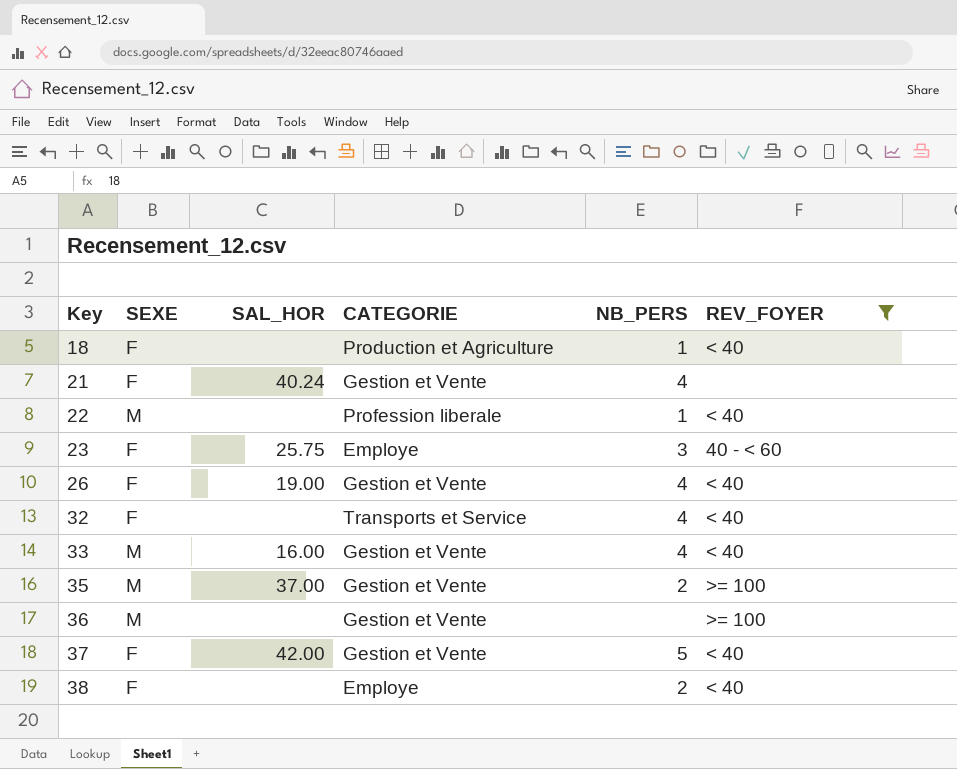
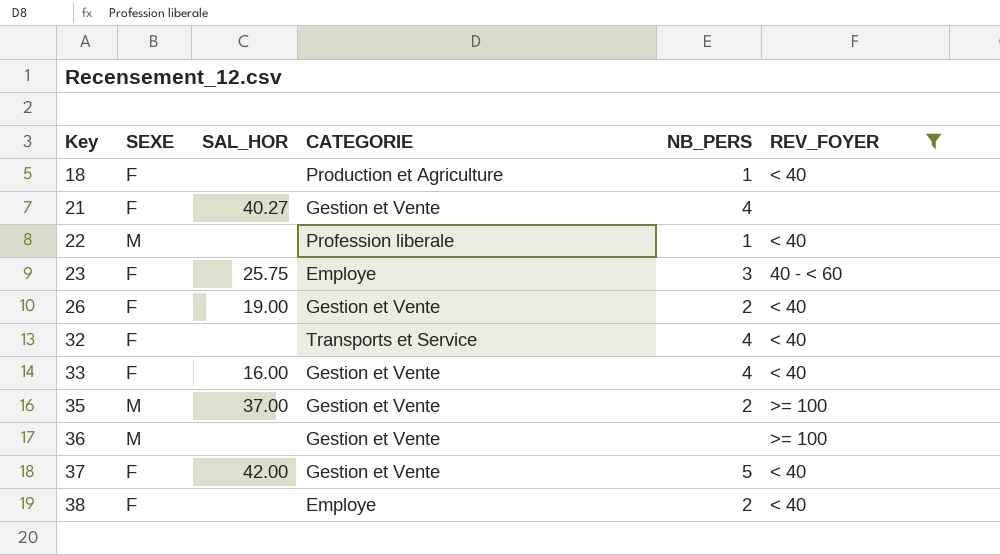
21 | SAL_HOR: 40.24 -> 40.27
26 | NB_PERS: 4 -> 2
33 | SEXE: M -> F

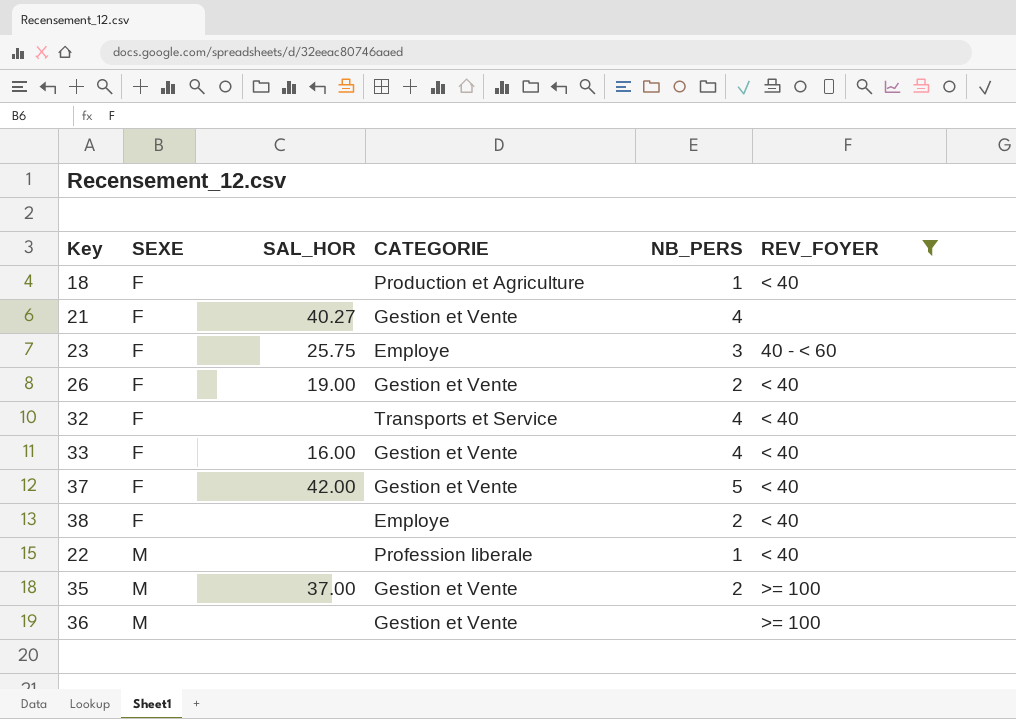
row order: Key ascending -> SEXE ascending

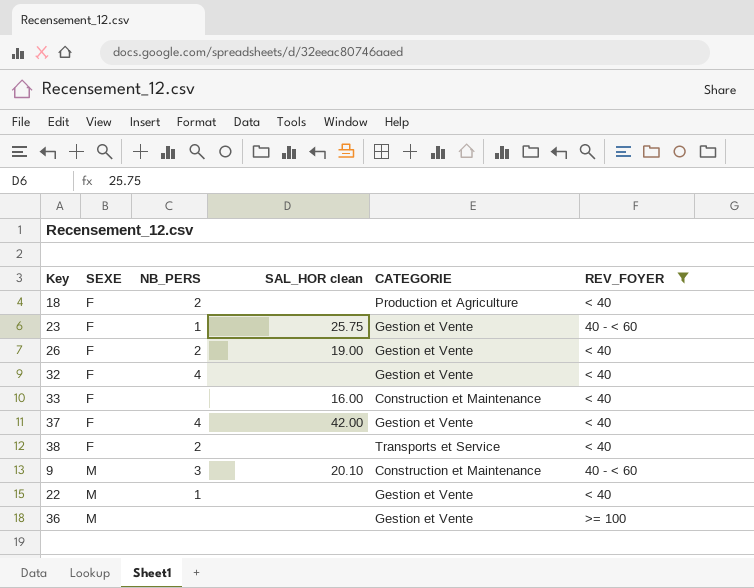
column NB_PERS | position: 5 -> 3
column name: SAL_HOR -> SAL_HOR clean
row 21: F | 40.27 | Gestion et Vente | 4 | none -> none
row 35: M | 37.00 | Gestion et Vente | 2 | >= 100 -> none
18 | NB_PERS: 1 -> 2
23 | NB_PERS: 3 -> 1
23 | CATEGORIE: Employe -> Gestion et Vente
32 | CATEGORIE: Transports et Service -> Gestion et Vente
33 | NB_PERS: 4 -> none
33 | CATEGORIE: Gestion et Vente -> Construction et Maintenance
37 | NB_PERS: 5 -> 4
38 | CATEGORIE: Employe -> Transports et Service
row 9: none -> M | 3 | 20.10 | Construction et Maintenance | 40 - < 60
22 | CATEGORIE: Profession liberale -> Gestion et Vente

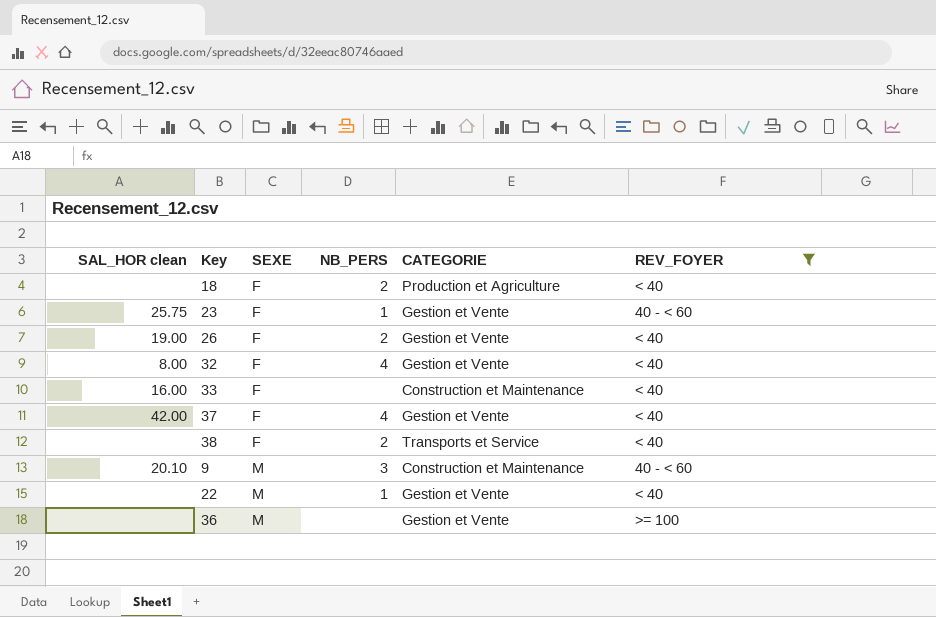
column SAL_HOR clean | position: 4 -> 1
32 | SAL_HOR clean: none -> 8.00

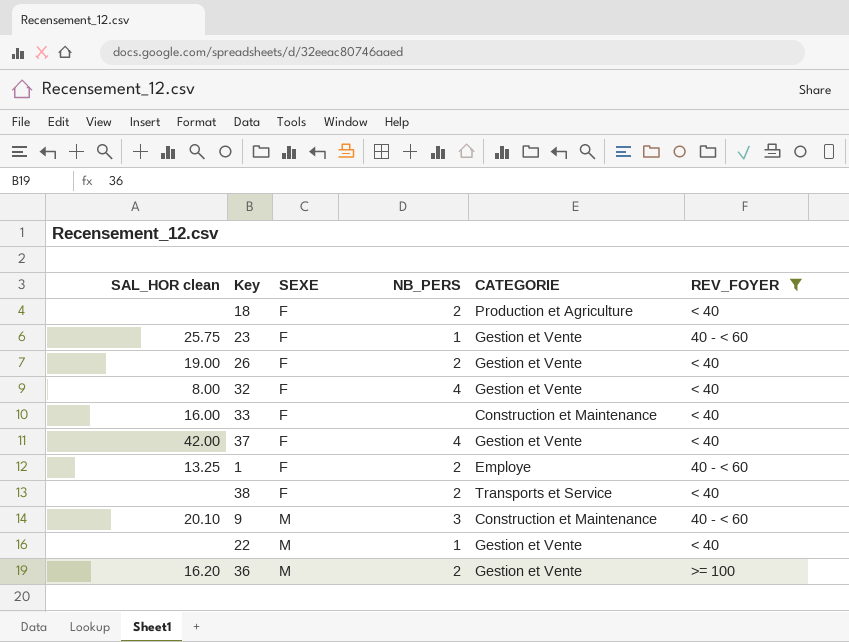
row 1: none -> 13.25 | F | 2 | Employe | 40 - < 60
36 | SAL_HOR clean: none -> 16.20
36 | NB_PERS: none -> 2

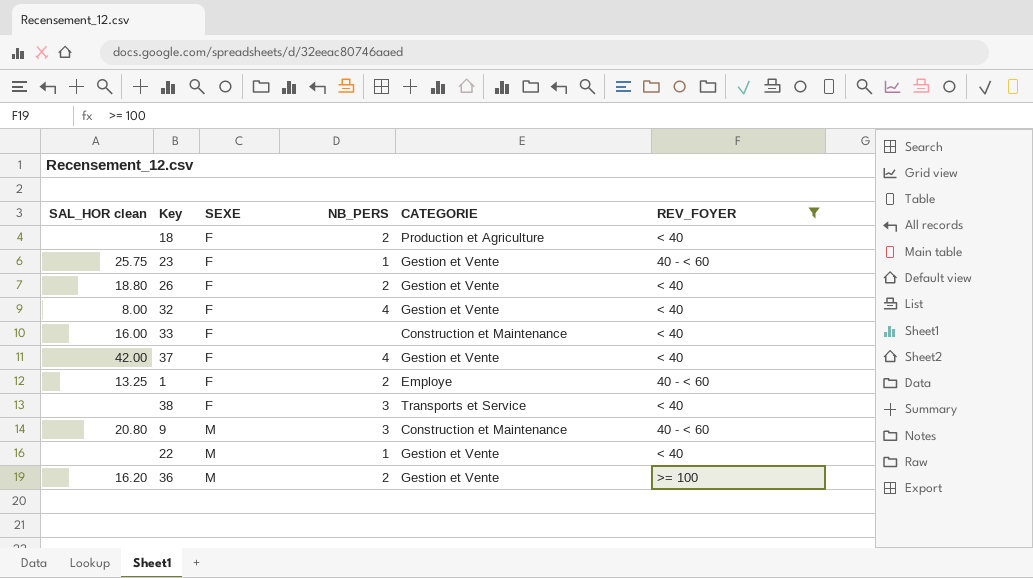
26 | SAL_HOR clean: 19.00 -> 18.80
38 | NB_PERS: 2 -> 3
9 | SAL_HOR clean: 20.10 -> 20.80

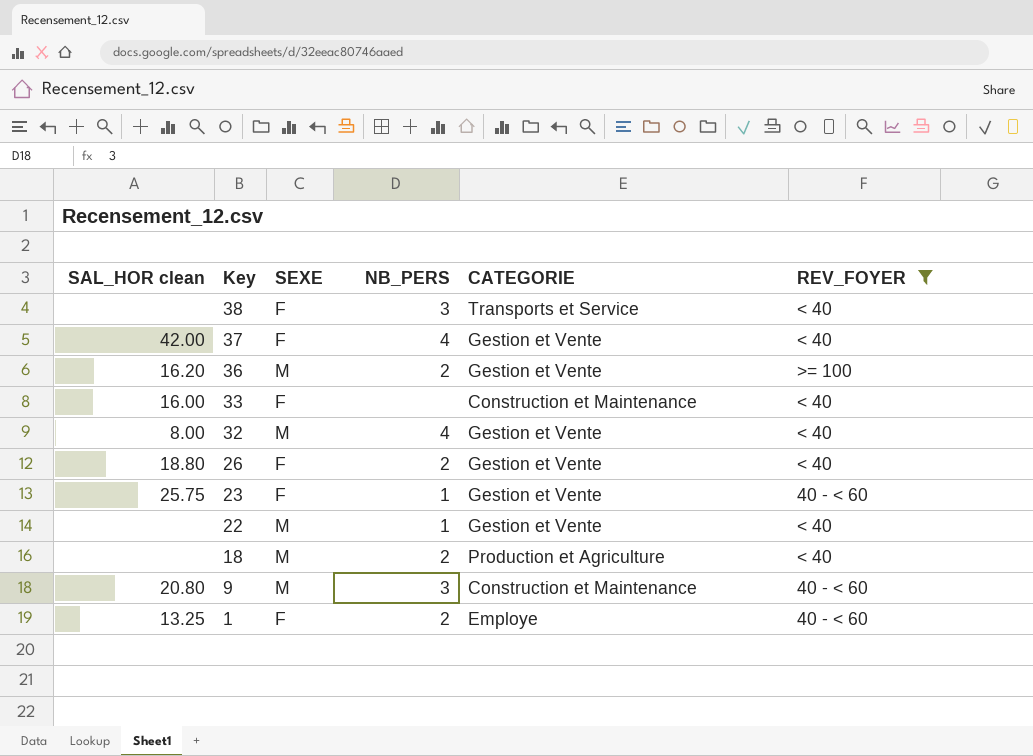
row order: SEXE ascending -> Key descending
32 | SEXE: F -> M
18 | SEXE: F -> M

